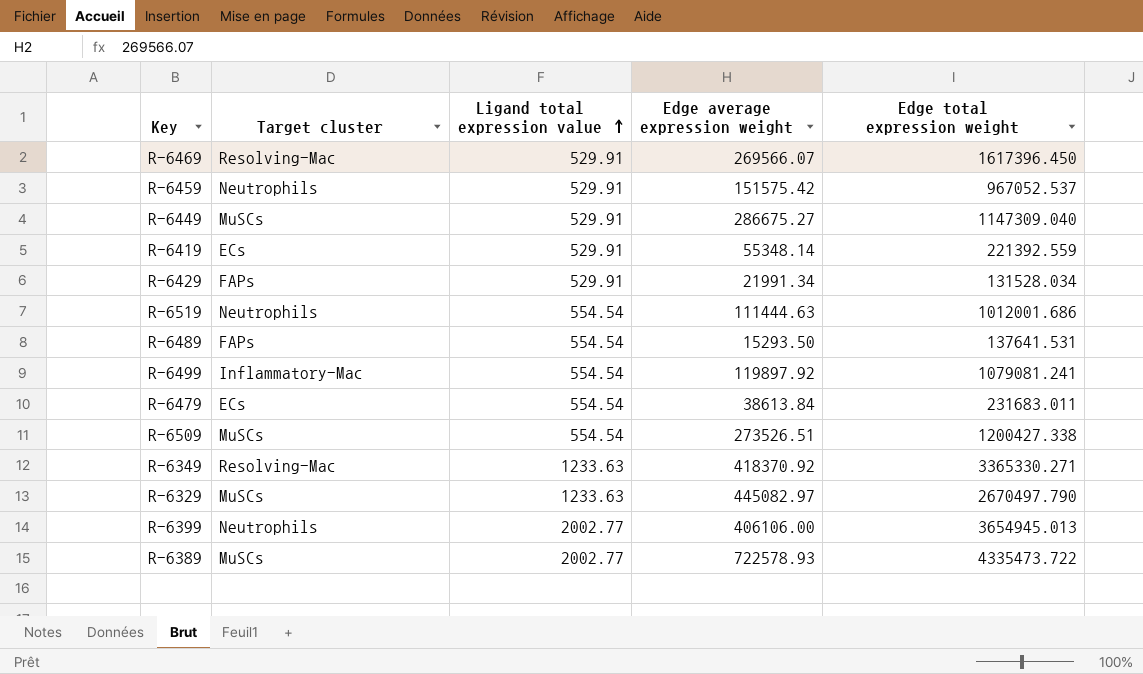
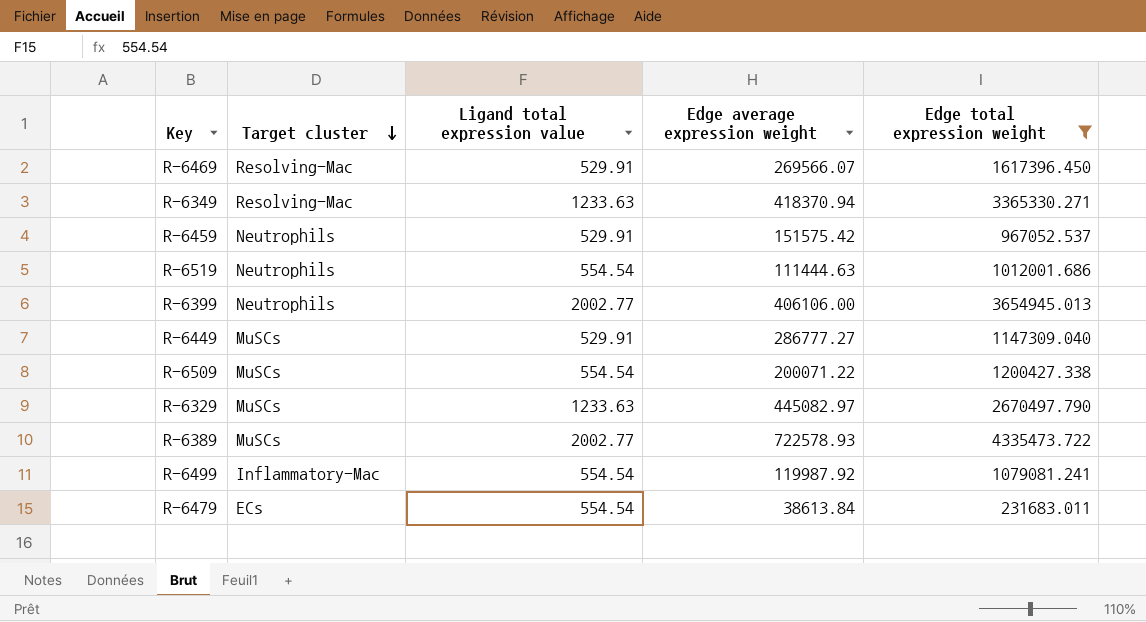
filter: none -> Edge total expression weight >= 231683.011
row order: Ligand total expression value ascending -> Target cluster descending
R-6349 | Edge average expression weight: 418370.92 -> 418370.94
R-6449 | Edge average expression weight: 286675.27 -> 286777.27
R-6509 | Edge average expression weight: 273526.51 -> 200071.22
R-6499 | Edge average expression weight: 119897.92 -> 119987.92

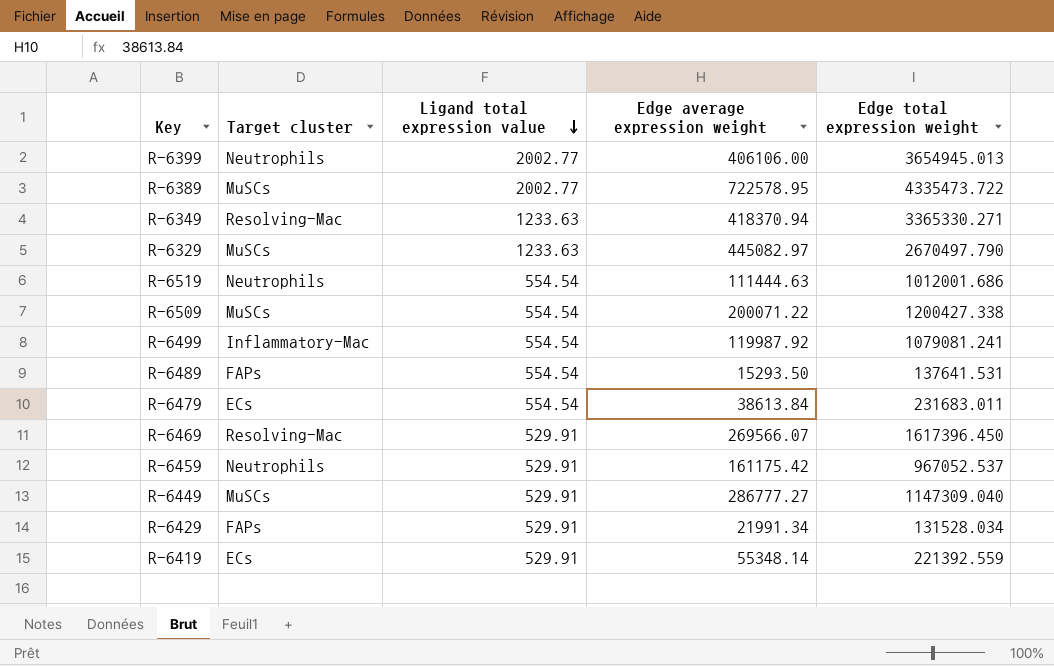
filter: Edge total expression weight >= 231683.011 -> none
row order: Target cluster descending -> Ligand total expression value descending
R-6389 | Edge average expression weight: 722578.93 -> 722578.95
R-6459 | Edge average expression weight: 151575.42 -> 161175.42

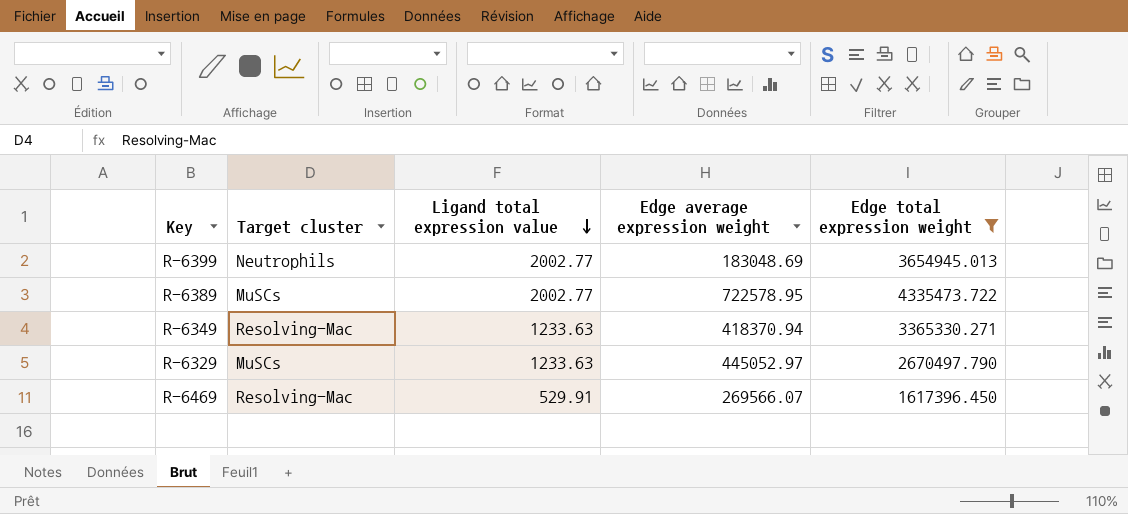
filter: none -> Edge total expression weight >= 1617396.450
R-6399 | Edge average expression weight: 406106.00 -> 183048.69
R-6329 | Edge average expression weight: 445082.97 -> 445052.97

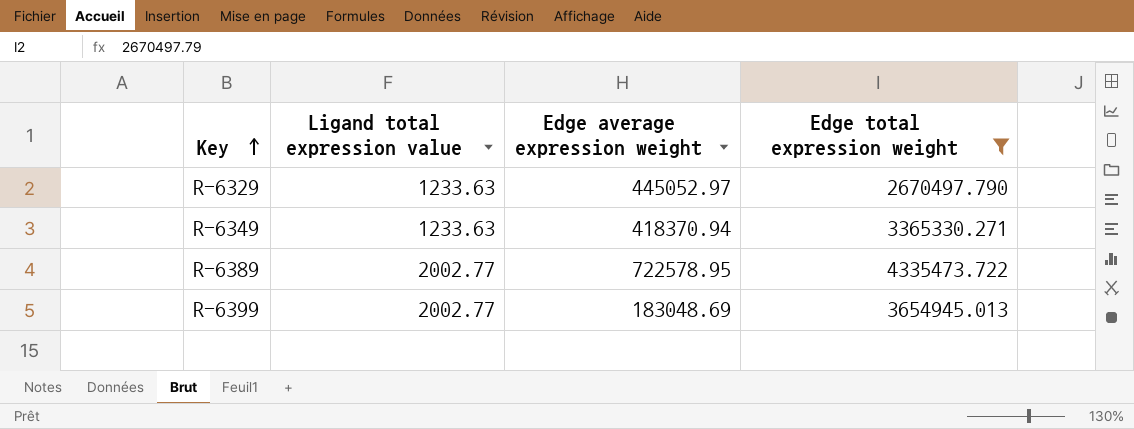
row order: Ligand total expression value descending -> Key ascending
column Target cluster | position: 2 -> none
row R-6469: Resolving-Mac | 529.91 | 269566.07 | 1617396.450 -> none

